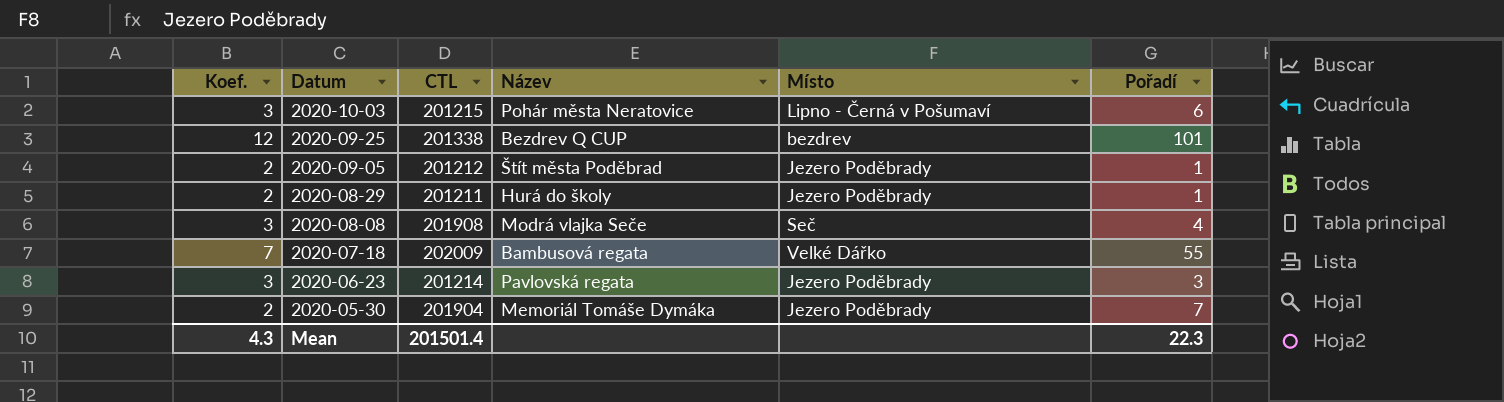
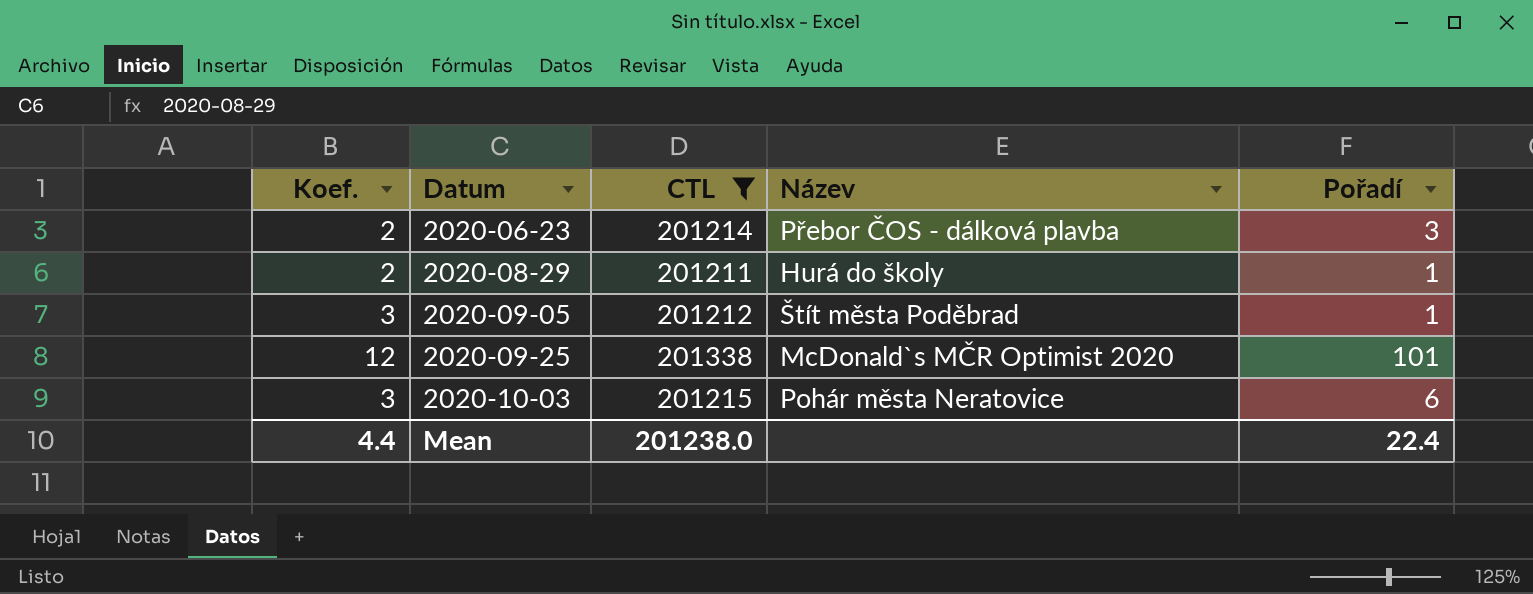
filter: none -> CTL <= 201338
row order: Datum descending -> Datum ascending
column Místo | position: 5 -> none
2020-06-23 | Koef.: 3 -> 2
2020-06-23 | Název: Pavlovská regata -> Přebor ČOS - dálková plavba
2020-09-05 | Koef.: 2 -> 3
2020-09-25 | Název: Bezdrev Q CUP -> McDonald`s MČR Optimist 2020
Mean | Koef.: 4.3 -> 4.4
Mean | CTL: 201501.4 -> 201238.0
Mean | Pořadí: 22.3 -> 22.4

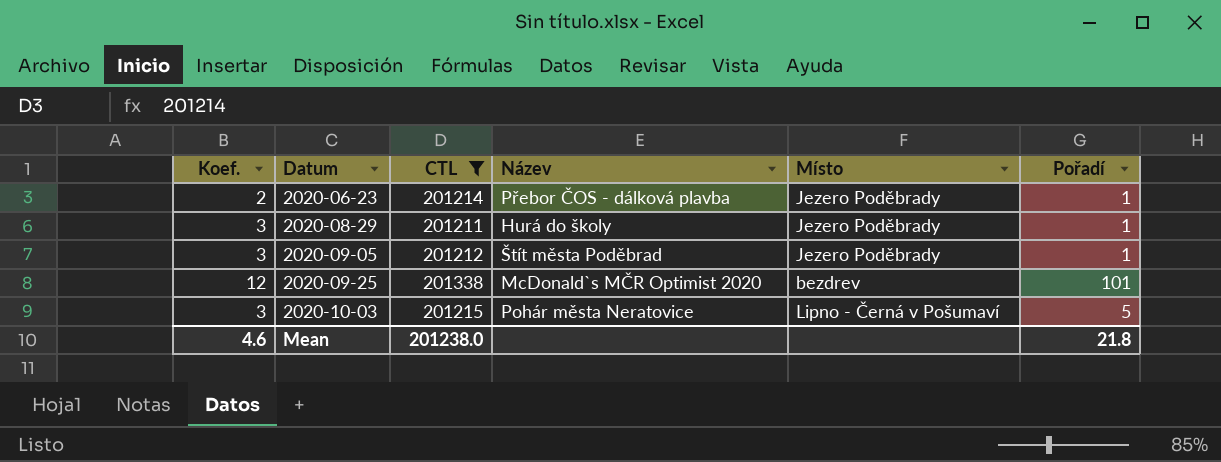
column Místo | position: none -> 5
2020-06-23 | Pořadí: 3 -> 1
2020-08-29 | Koef.: 2 -> 3
2020-10-03 | Pořadí: 6 -> 5
Mean | Koef.: 4.4 -> 4.6
Mean | Pořadí: 22.4 -> 21.8

